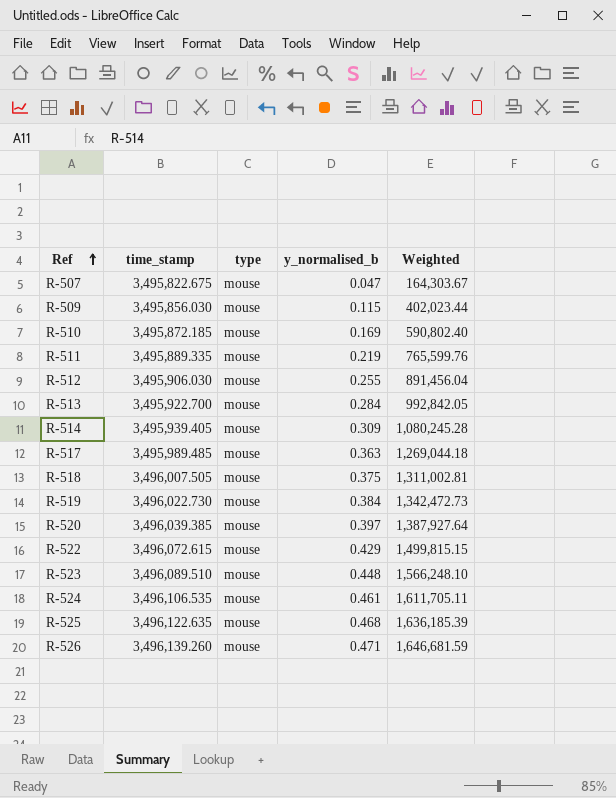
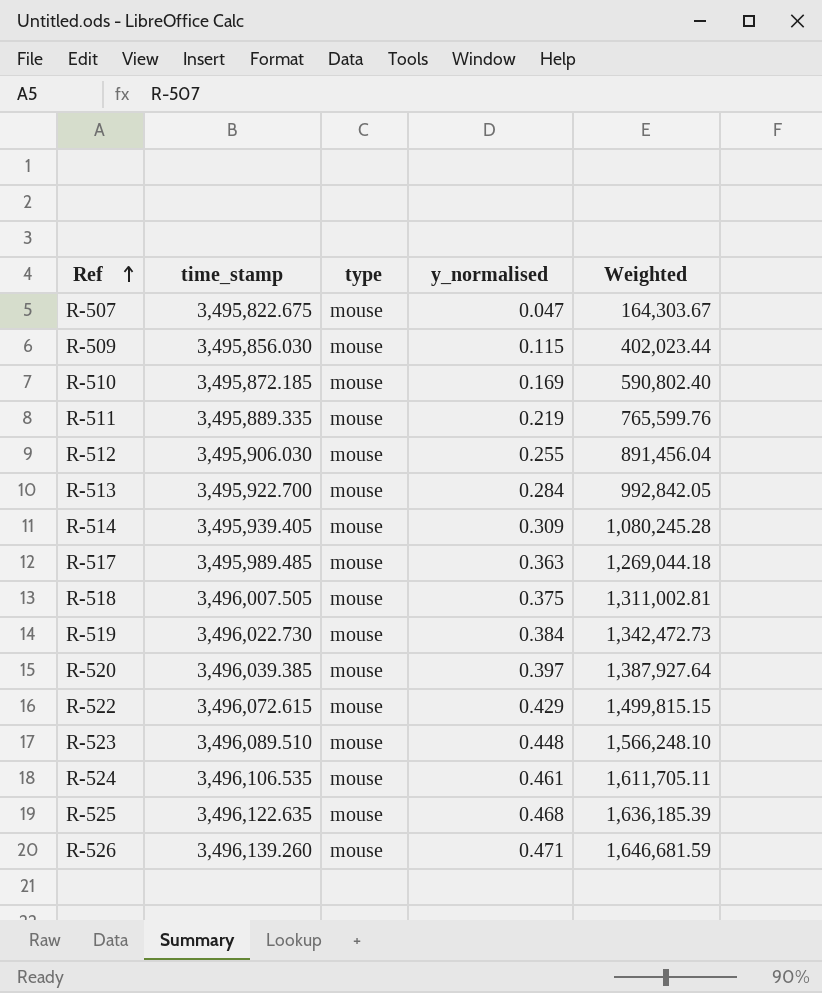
column name: y_normalised_b -> y_normalised

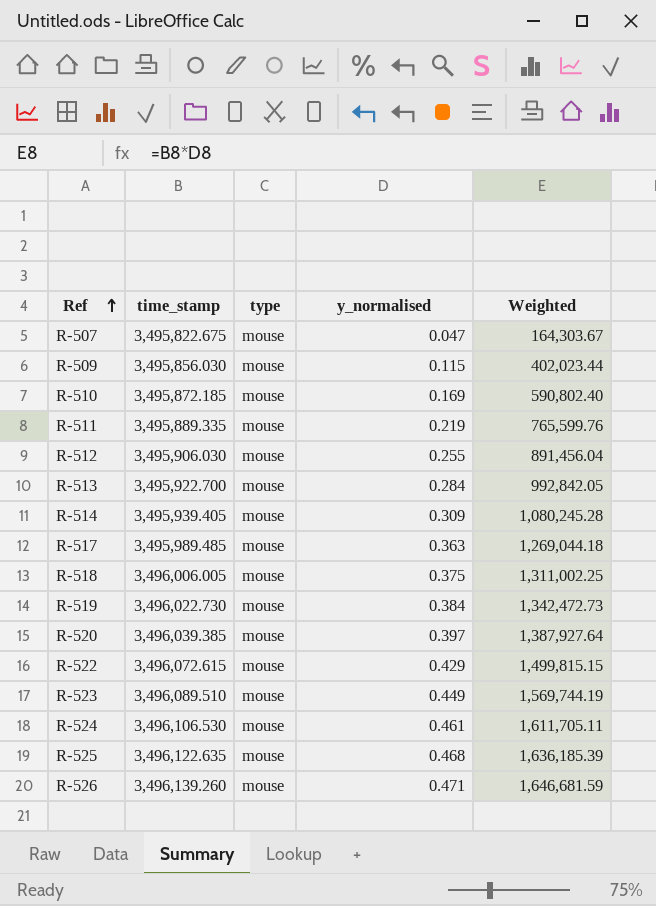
R-518 | time_stamp: 3,496,007.505 -> 3,496,006.005
R-518 | Weighted: 1,311,002.81 -> 1,311,002.25
R-523 | y_normalised: 0.448 -> 0.449
R-523 | Weighted: 1,566,248.10 -> 1,569,744.19
R-524 | time_stamp: 3,496,106.535 -> 3,496,106.530

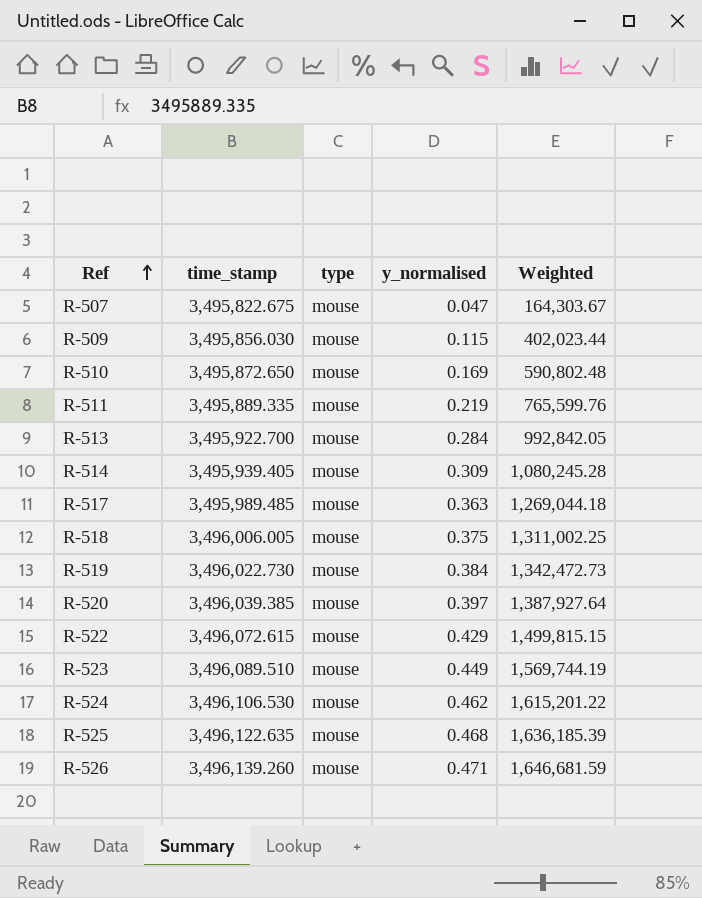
row R-512: 3,495,906.030 | mouse | 0.255 | 891,456.04 -> none
R-510 | time_stamp: 3,495,872.185 -> 3,495,872.650
R-510 | Weighted: 590,802.40 -> 590,802.48
R-524 | y_normalised: 0.461 -> 0.462
R-524 | Weighted: 1,611,705.11 -> 1,615,201.22

